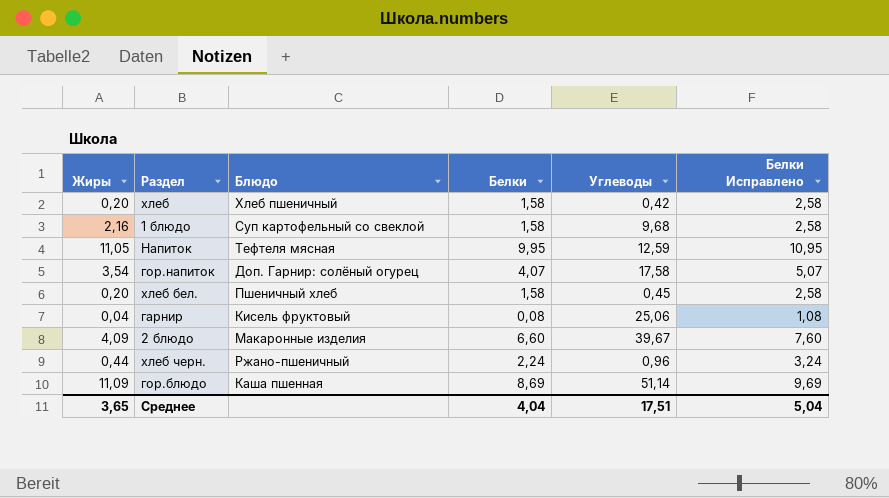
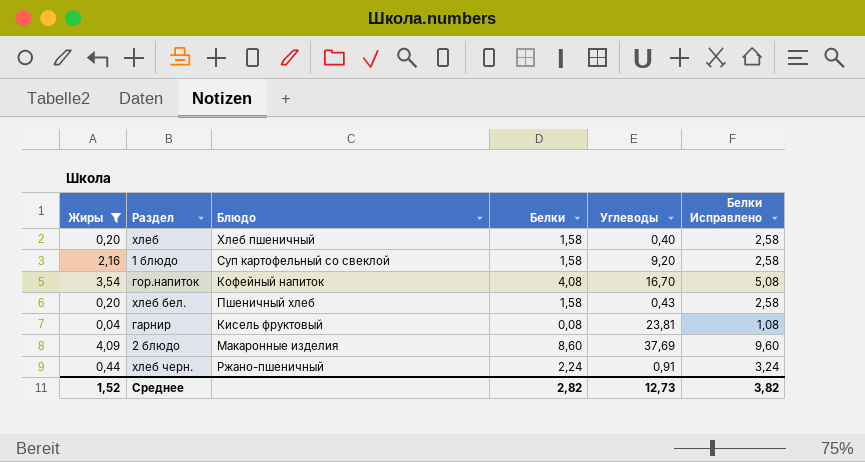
filter: none -> Жиры <= 4,09
хлеб | Углеводы: 0,42 -> 0,40
1 блюдо | Углеводы: 9,68 -> 9,20
гор.напиток | Блюдо: Доп. Гарнир: солёный огурец -> Кофейный напиток
гор.напиток | Белки: 4,07 -> 4,08
гор.напиток | Углеводы: 17,58 -> 16,70
гор.напиток | Белки Исправлено: 5,07 -> 5,08
хлеб бел. | Углеводы: 0,45 -> 0,43
гарнир | Углеводы: 25,06 -> 23,81
2 блюдо | Белки: 6,60 -> 8,60
2 блюдо | Углеводы: 39,67 -> 37,69
2 блюдо | Белки Исправлено: 7,60 -> 9,60
хлеб черн. | Углеводы: 0,96 -> 0,91
Среднее | Жиры: 3,65 -> 1,52
Среднее | Белки: 4,04 -> 2,82
Среднее | Углеводы: 17,51 -> 12,73
Среднее | Белки Исправлено: 5,04 -> 3,82

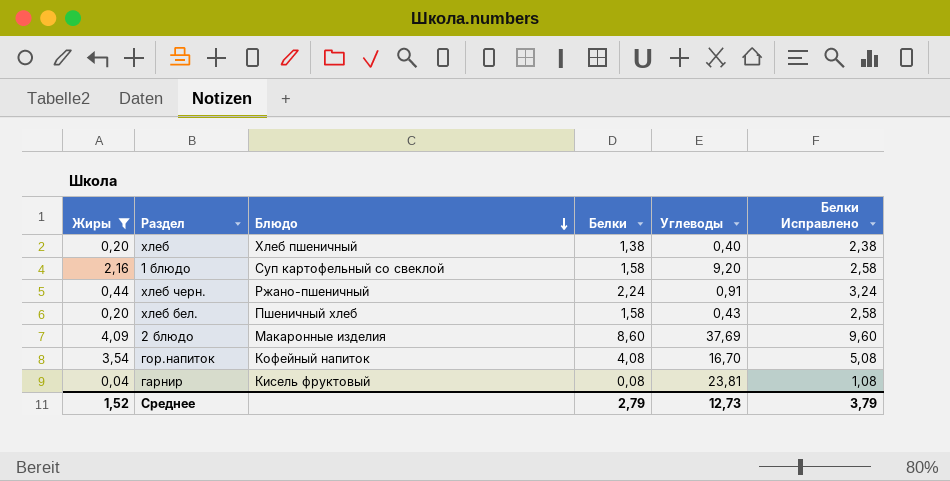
row order: none -> Блюдо descending
хлеб | Белки: 1,58 -> 1,38
хлеб | Белки Исправлено: 2,58 -> 2,38
Среднее | Белки: 2,82 -> 2,79
Среднее | Белки Исправлено: 3,82 -> 3,79

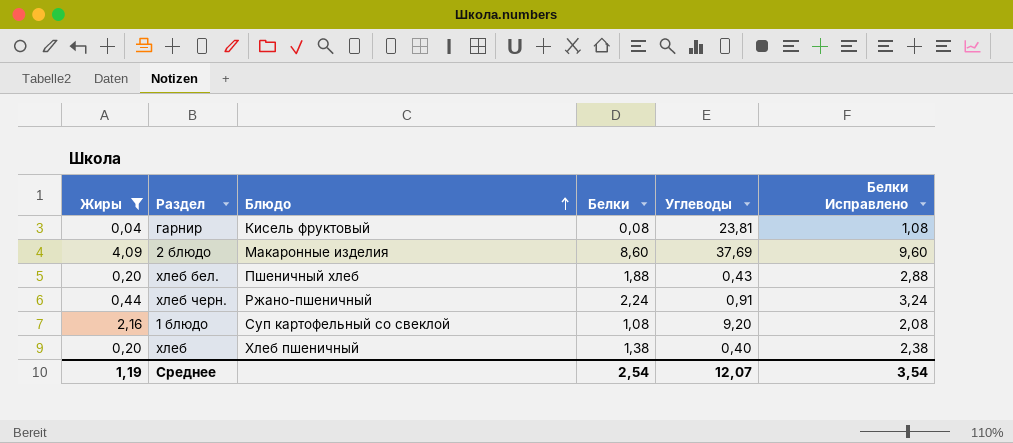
row order: Блюдо descending -> Блюдо ascending
row гор.напиток: 3,54 | Кофейный напиток | 4,08 | 16,70 | 5,08 -> none
хлеб бел. | Белки: 1,58 -> 1,88
хлеб бел. | Белки Исправлено: 2,58 -> 2,88
1 блюдо | Белки: 1,58 -> 1,08
1 блюдо | Белки Исправлено: 2,58 -> 2,08
Среднее | Жиры: 1,52 -> 1,19
Среднее | Белки: 2,79 -> 2,54
Среднее | Углеводы: 12,73 -> 12,07
Среднее | Белки Исправлено: 3,79 -> 3,54

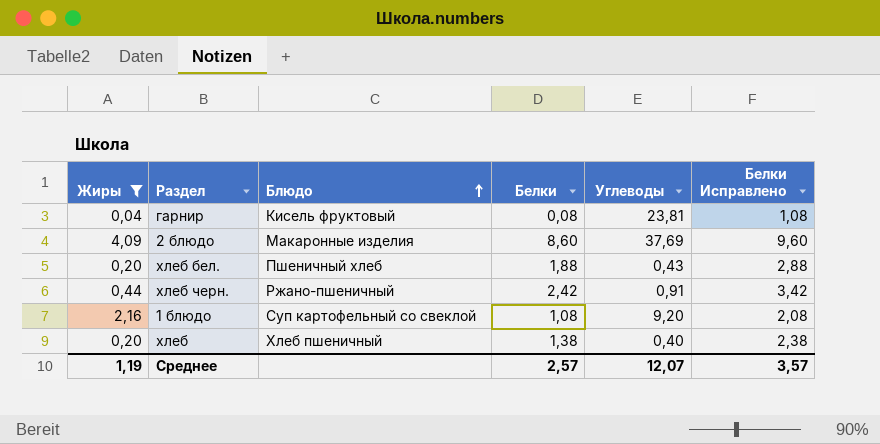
хлеб черн. | Белки: 2,24 -> 2,42
хлеб черн. | Белки Исправлено: 3,24 -> 3,42
Среднее | Белки: 2,54 -> 2,57
Среднее | Белки Исправлено: 3,54 -> 3,57

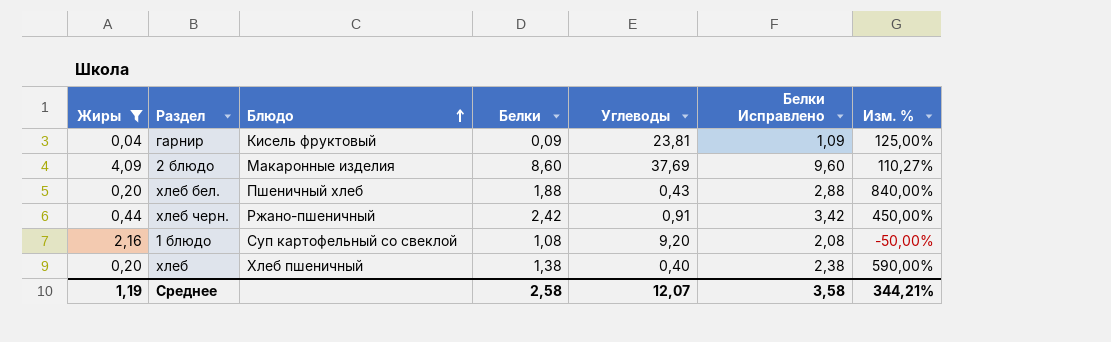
column Изм. % | formula: none -> ([Белки] - [Жиры]) / [Жиры]
гарнир | Белки: 0,08 -> 0,09
гарнир | Белки Исправлено: 1,08 -> 1,09
Среднее | Белки: 2,57 -> 2,58
Среднее | Белки Исправлено: 3,57 -> 3,58

